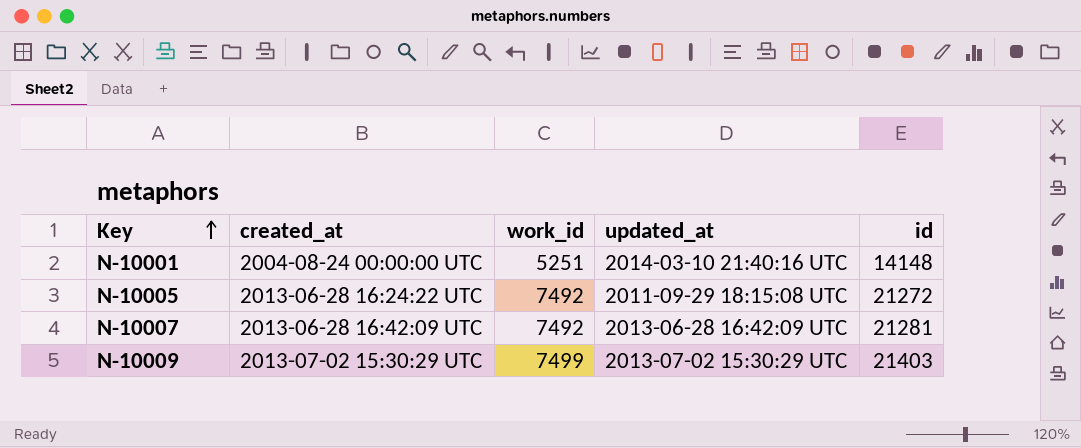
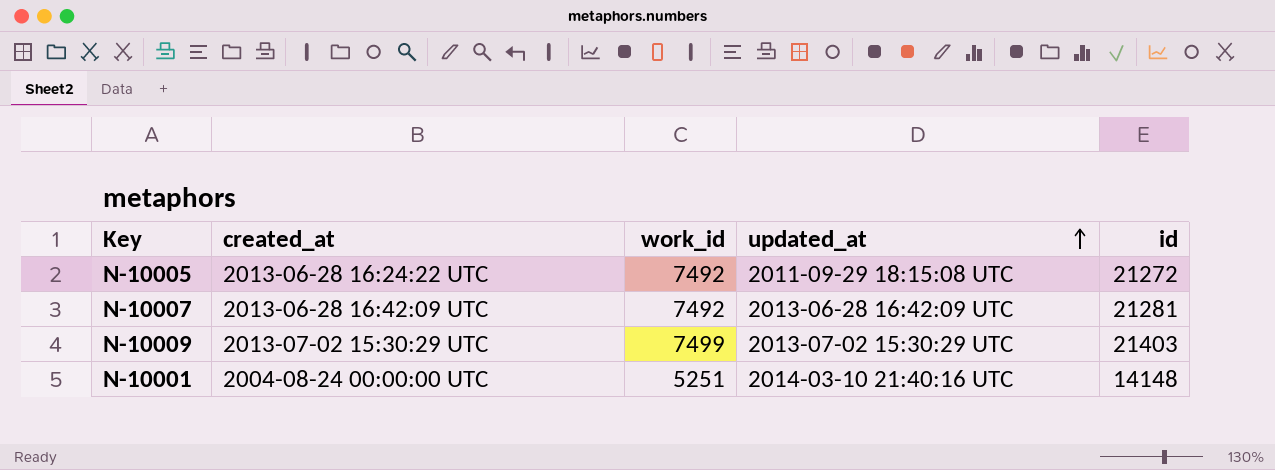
row order: Key ascending -> updated_at ascending

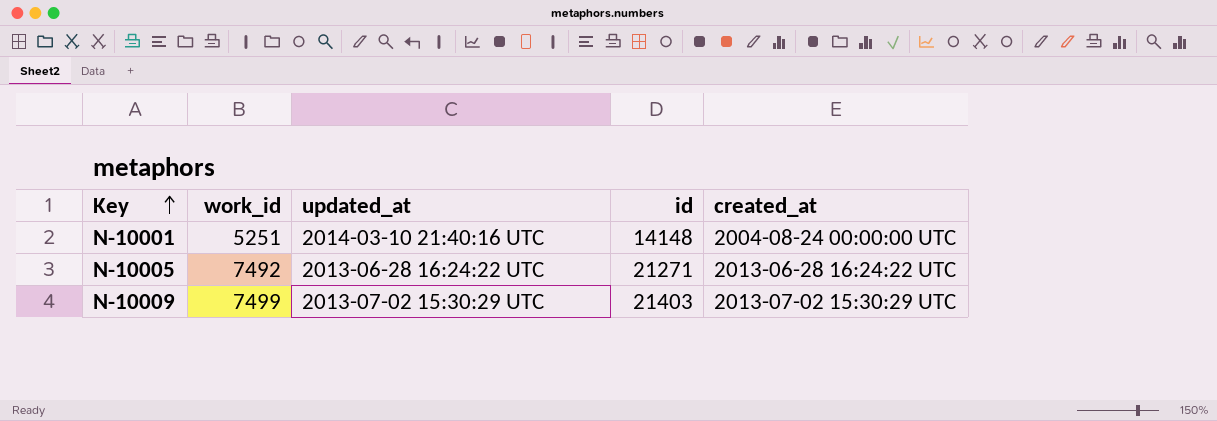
row order: updated_at ascending -> Key ascending
column created_at | position: 2 -> 5
row N-10007: 2013-06-28 16:42:09 UTC | 7492 | 2013-06-28 16:42:09 UTC | 21281 -> none
N-10005 | updated_at: 2011-09-29 18:15:08 UTC -> 2013-06-28 16:24:22 UTC
N-10005 | id: 21272 -> 21271

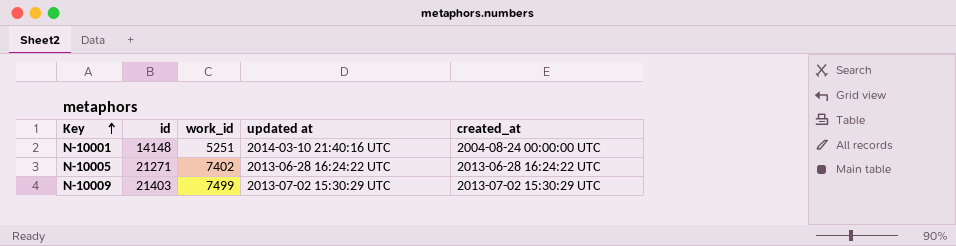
column id | position: 4 -> 2
column name: updated_at -> updated at
N-10005 | work_id: 7492 -> 7402

